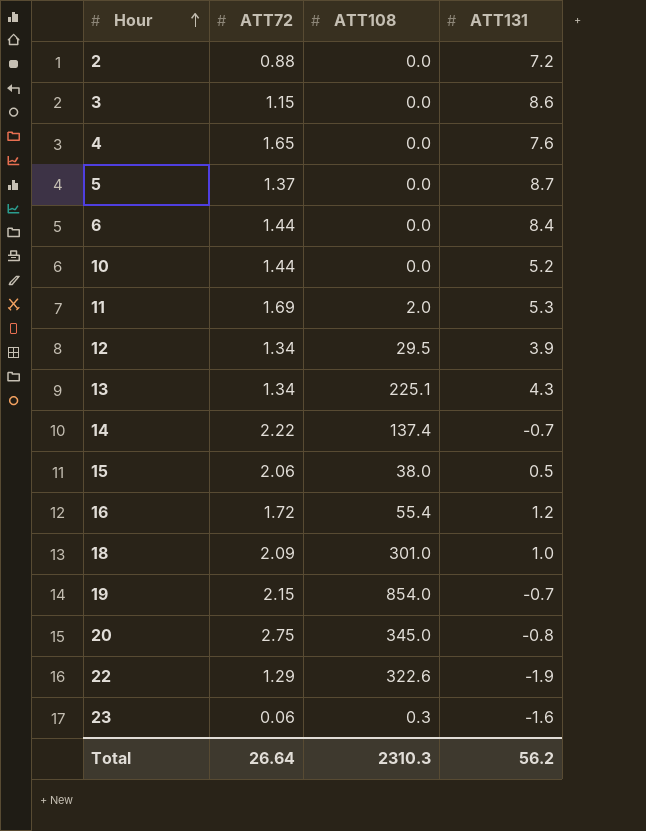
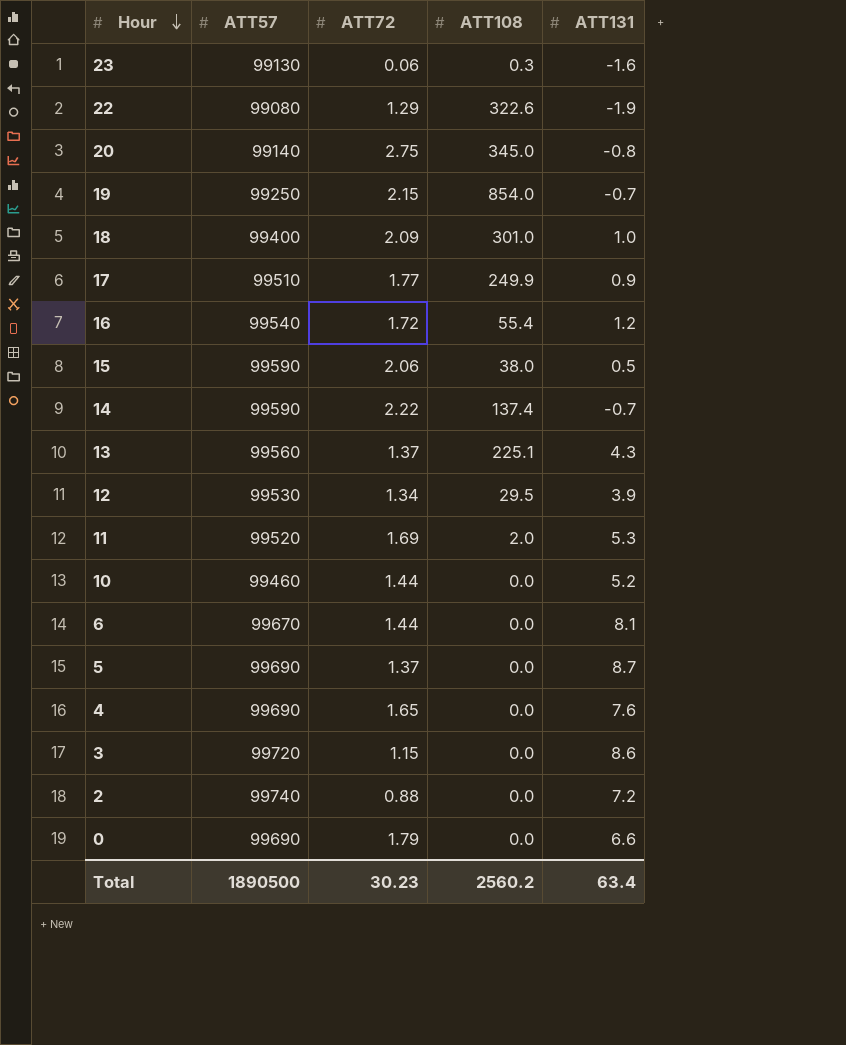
row order: Hour ascending -> Hour descending
column ATT57 | position: none -> 2
row 17: none -> 99510 | 1.77 | 249.9 | 0.9
13 | ATT72: 1.34 -> 1.37
6 | ATT131: 8.4 -> 8.1
row 0: none -> 99690 | 1.79 | 0.0 | 6.6
Total | ATT72: 26.64 -> 30.23
Total | ATT108: 2310.3 -> 2560.2
Total | ATT131: 56.2 -> 63.4

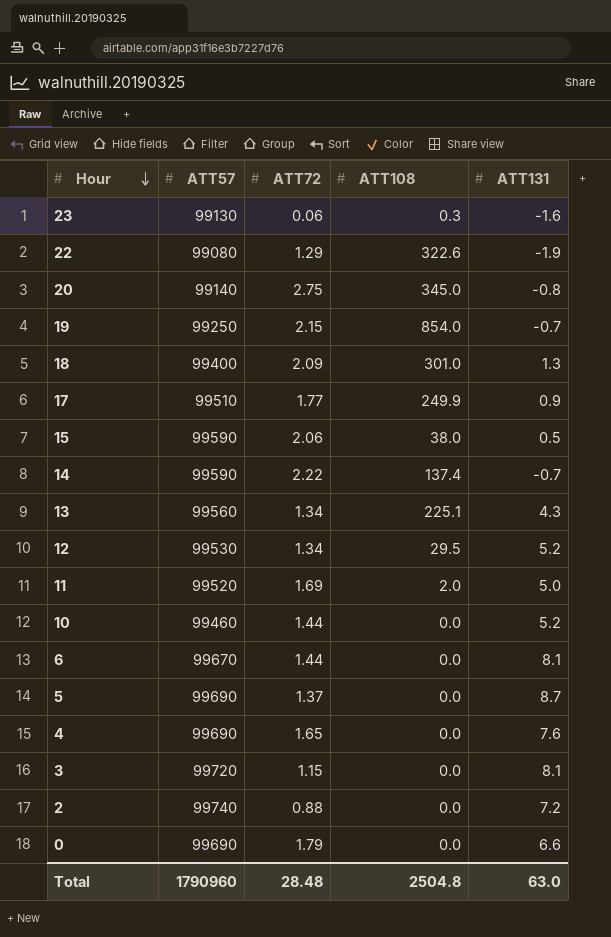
row 16: 99540 | 1.72 | 55.4 | 1.2 -> none
18 | ATT131: 1.0 -> 1.3
13 | ATT72: 1.37 -> 1.34
12 | ATT131: 3.9 -> 5.2
11 | ATT131: 5.3 -> 5.0
3 | ATT131: 8.6 -> 8.1
Total | ATT57: 1890500 -> 1790960
Total | ATT72: 30.23 -> 28.48
Total | ATT108: 2560.2 -> 2504.8
Total | ATT131: 63.4 -> 63.0

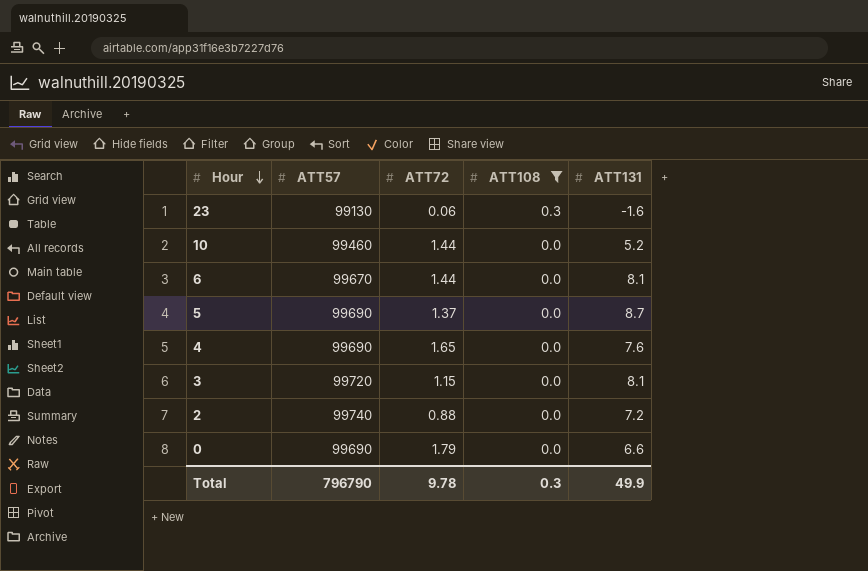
filter: none -> ATT108 <= 0.3
Total | ATT57: 1790960 -> 796790
Total | ATT72: 28.48 -> 9.78
Total | ATT108: 2504.8 -> 0.3
Total | ATT131: 63.0 -> 49.9

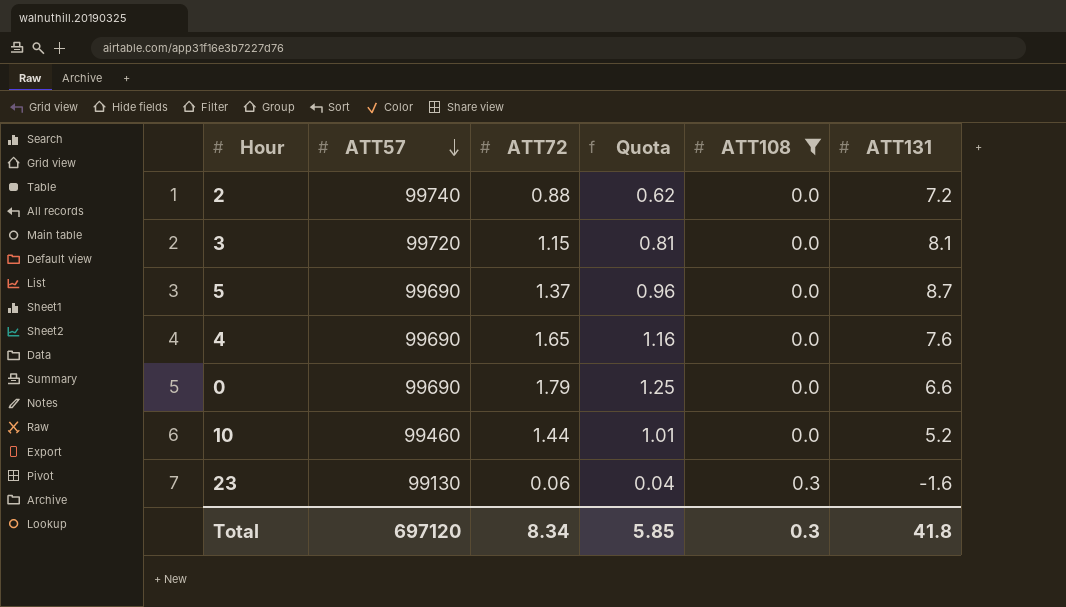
row order: Hour descending -> ATT57 descending
column Quota | formula: none -> [ATT72] * 0.7
row 6: 99670 | 1.44 | 0.0 | 8.1 -> none
Total | ATT57: 796790 -> 697120
Total | ATT72: 9.78 -> 8.34
Total | ATT131: 49.9 -> 41.8

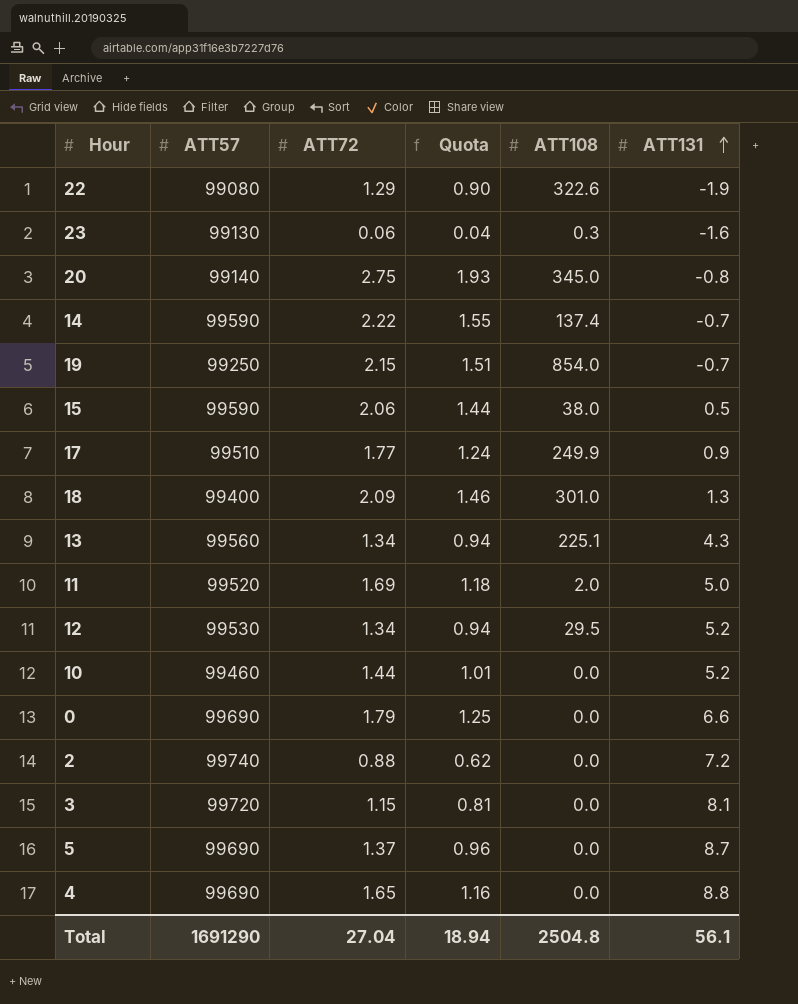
filter: ATT108 <= 0.3 -> none
row order: ATT57 descending -> ATT131 ascending
4 | ATT131: 7.6 -> 8.8
Total | ATT57: 697120 -> 1691290
Total | ATT72: 8.34 -> 27.04
Total | Quota: 5.85 -> 18.94
Total | ATT108: 0.3 -> 2504.8
Total | ATT131: 41.8 -> 56.1

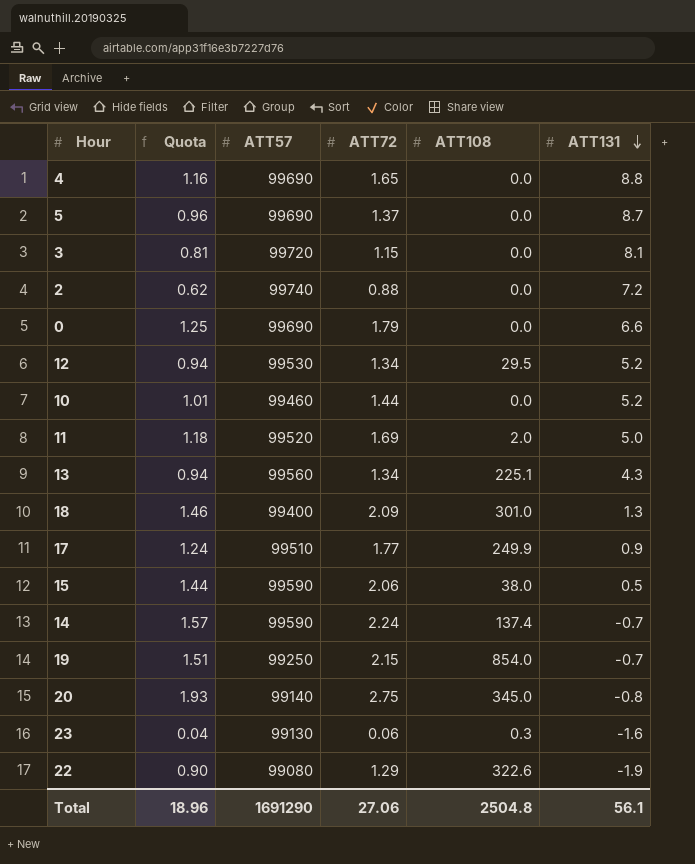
row order: ATT131 ascending -> ATT131 descending
column Quota | position: 4 -> 2
14 | Quota: 1.55 -> 1.57
14 | ATT72: 2.22 -> 2.24
Total | Quota: 18.94 -> 18.96
Total | ATT72: 27.04 -> 27.06

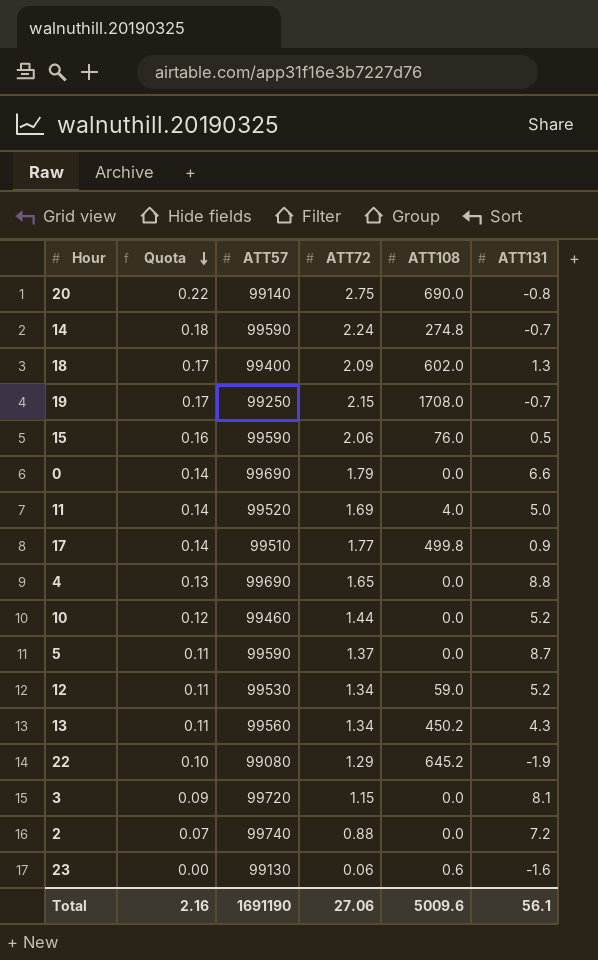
row order: ATT131 descending -> Quota descending
column Quota | formula: [ATT72] * 0.7 -> [ATT72] * 0.08
20 | ATT108: 345.0 -> 690.0
14 | ATT108: 137.4 -> 274.8
18 | ATT108: 301.0 -> 602.0
19 | ATT108: 854.0 -> 1708.0
15 | ATT108: 38.0 -> 76.0
11 | ATT108: 2.0 -> 4.0
17 | ATT108: 249.9 -> 499.8
5 | ATT57: 99690 -> 99590
12 | ATT108: 29.5 -> 59.0
13 | ATT108: 225.1 -> 450.2
22 | ATT108: 322.6 -> 645.2
23 | ATT108: 0.3 -> 0.6
Total | Quota: 18.96 -> 2.16
Total | ATT57: 1691290 -> 1691190
Total | ATT108: 2504.8 -> 5009.6

